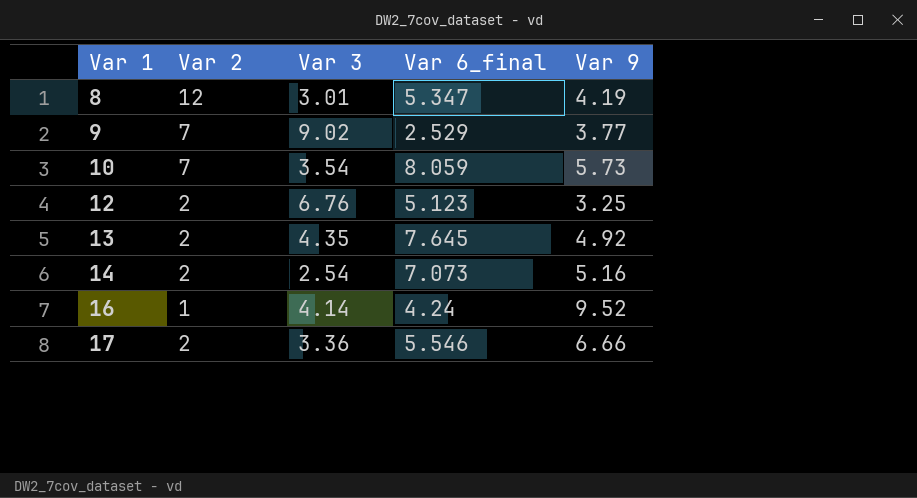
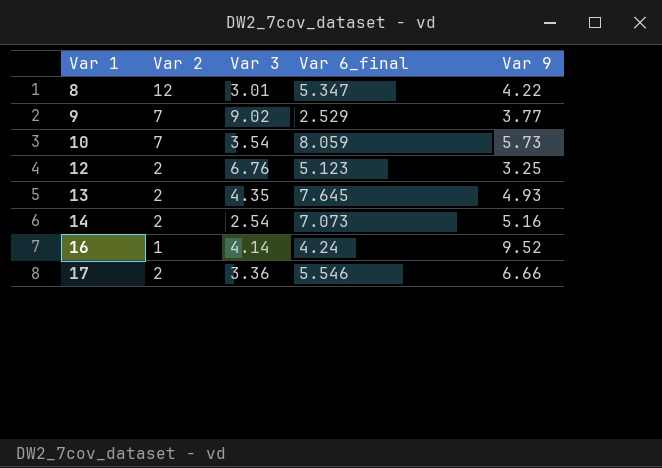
8 | Var 9: 4.19 -> 4.22
13 | Var 9: 4.92 -> 4.93

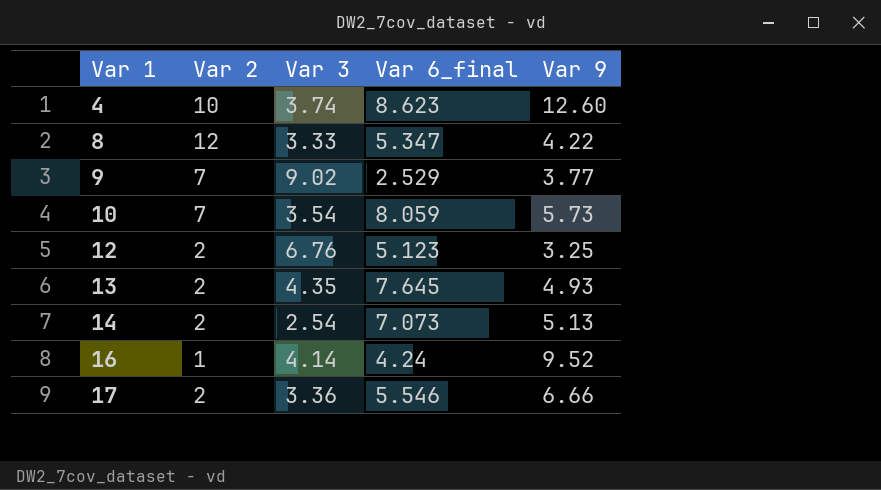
row 4: none -> 10 | 3.74 | 8.623 | 12.60
8 | Var 3: 3.01 -> 3.33
14 | Var 9: 5.16 -> 5.13

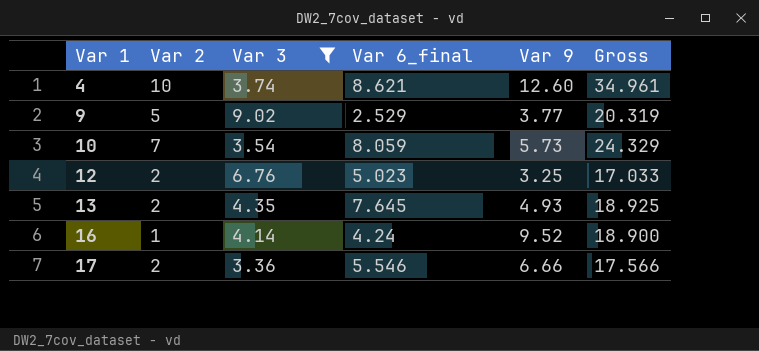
filter: none -> Var 3 >= 3.36
column Gross | formula: none -> [Var 2] + [Var 3] + [Var 6_final] + [Var 9]
4 | Var 6_final: 8.623 -> 8.621
9 | Var 2: 7 -> 5
12 | Var 6_final: 5.123 -> 5.023

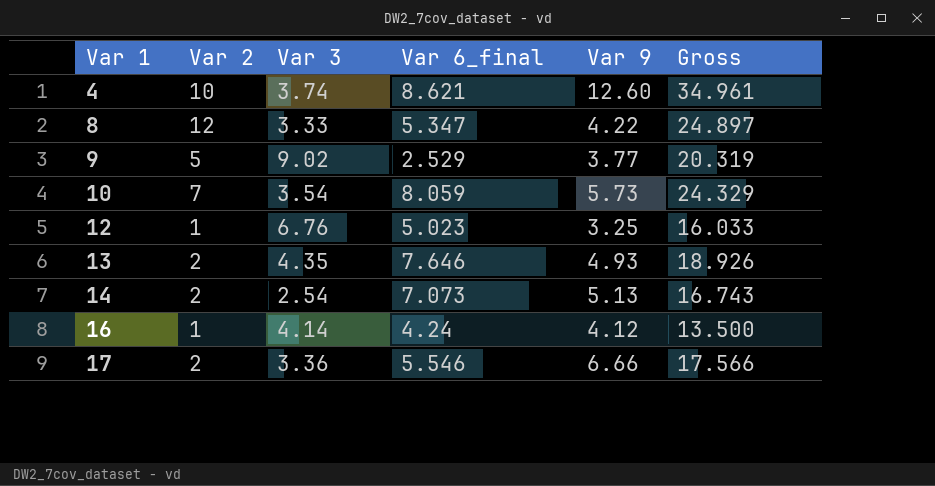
filter: Var 3 >= 3.36 -> none
12 | Var 2: 2 -> 1
12 | Gross: 17.033 -> 16.033
13 | Var 6_final: 7.645 -> 7.646
13 | Gross: 18.925 -> 18.926
16 | Var 9: 9.52 -> 4.12
16 | Gross: 18.900 -> 13.500

